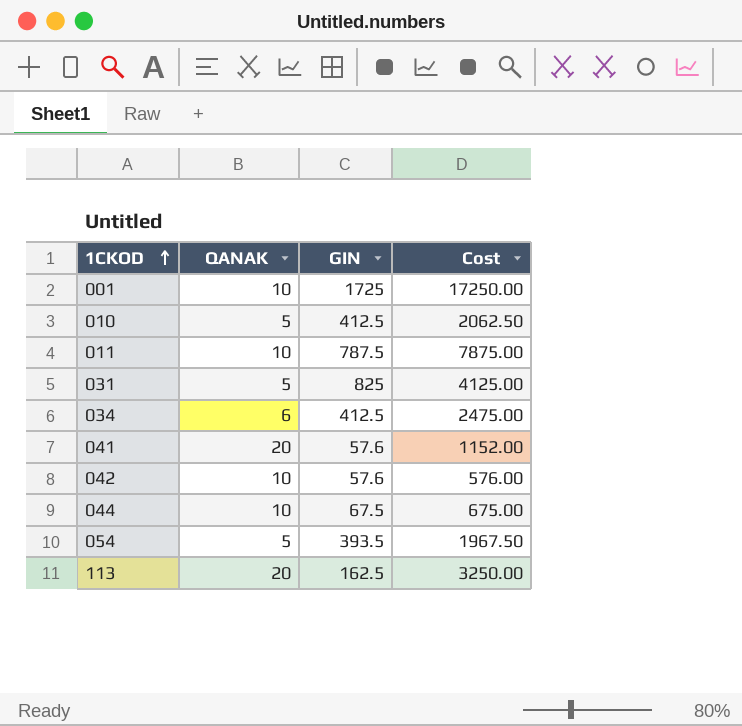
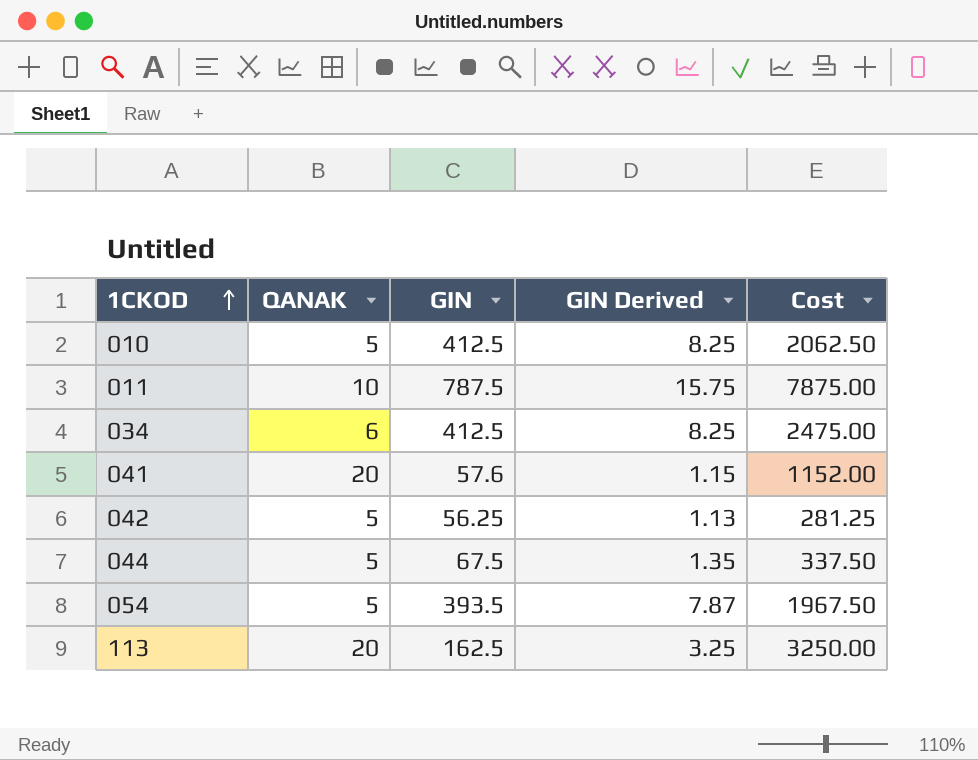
column GIN Derived | formula: none -> [GIN] * 0.02
row 001: 10 | 1725 | 17250.00 -> none
row 031: 5 | 825 | 4125.00 -> none
042 | QANAK: 10 -> 5
042 | GIN: 57.6 -> 56.25
042 | Cost: 576.00 -> 281.25
044 | QANAK: 10 -> 5
044 | Cost: 675.00 -> 337.50

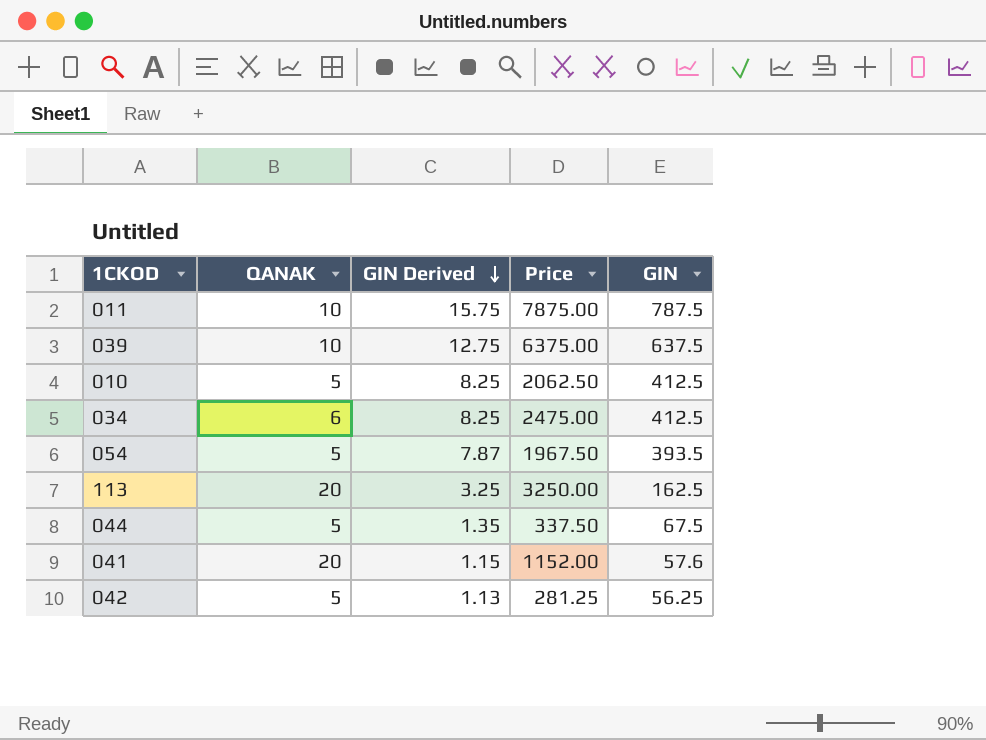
row order: 1CKOD ascending -> GIN Derived descending
column name: Cost -> Price
column GIN | position: 3 -> 5
row 039: none -> 10 | 12.75 | 6375.00 | 637.5

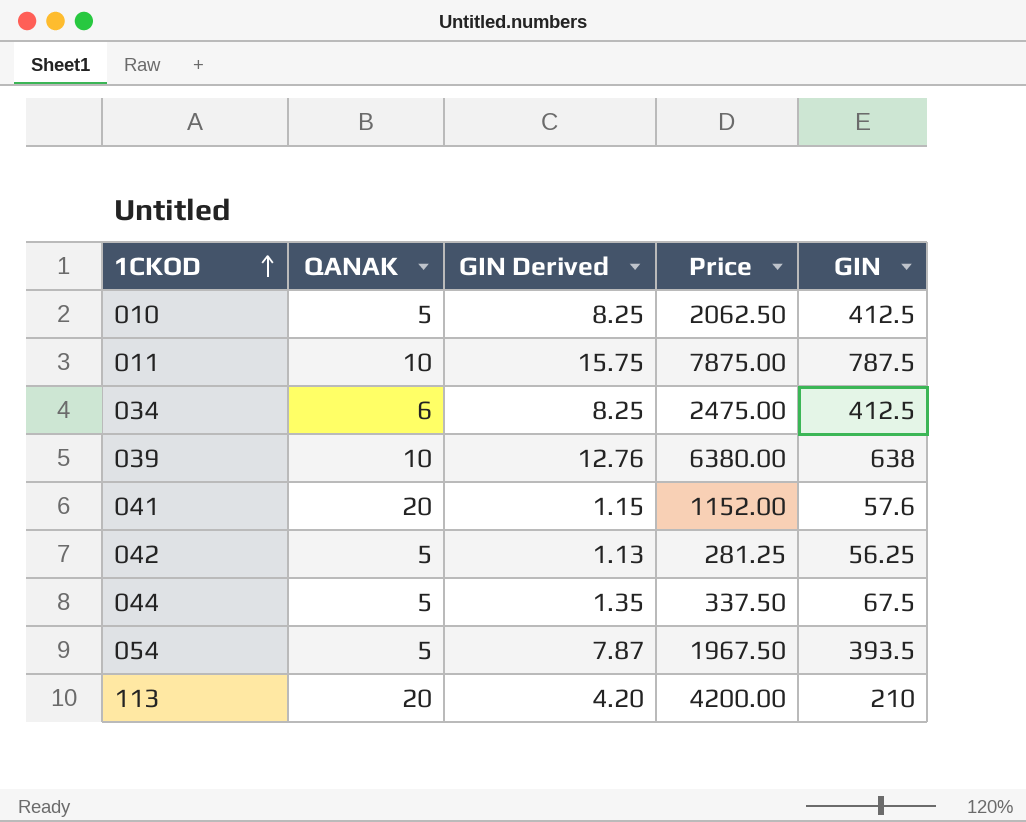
row order: GIN Derived descending -> 1CKOD ascending
039 | GIN Derived: 12.75 -> 12.76
039 | Price: 6375.00 -> 6380.00
039 | GIN: 637.5 -> 638
113 | GIN Derived: 3.25 -> 4.20
113 | Price: 3250.00 -> 4200.00
113 | GIN: 162.5 -> 210

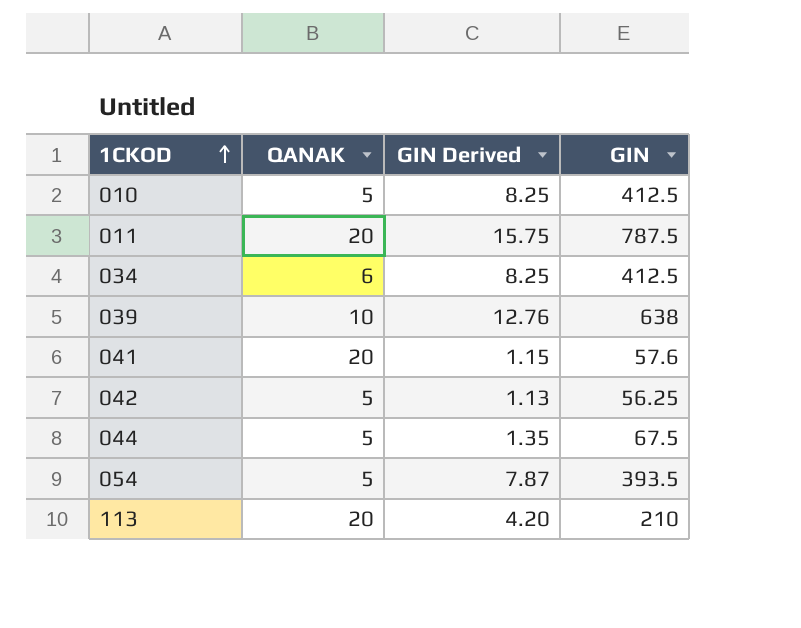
column Price | formula: [QANAK] * [GIN] -> none
011 | QANAK: 10 -> 20

